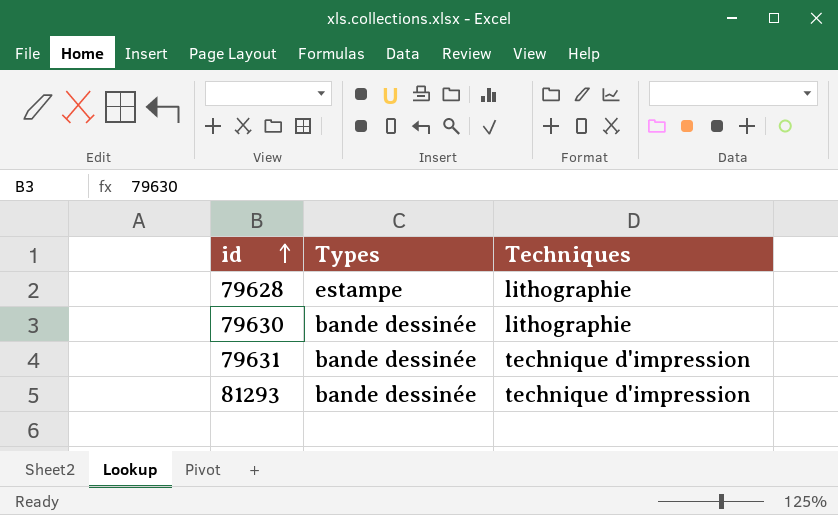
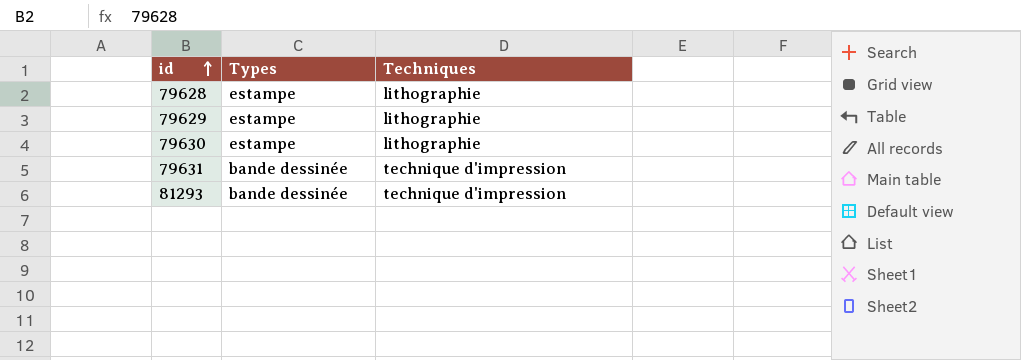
row 79629: none -> estampe | lithographie
79630 | Types: bande dessinée -> estampe

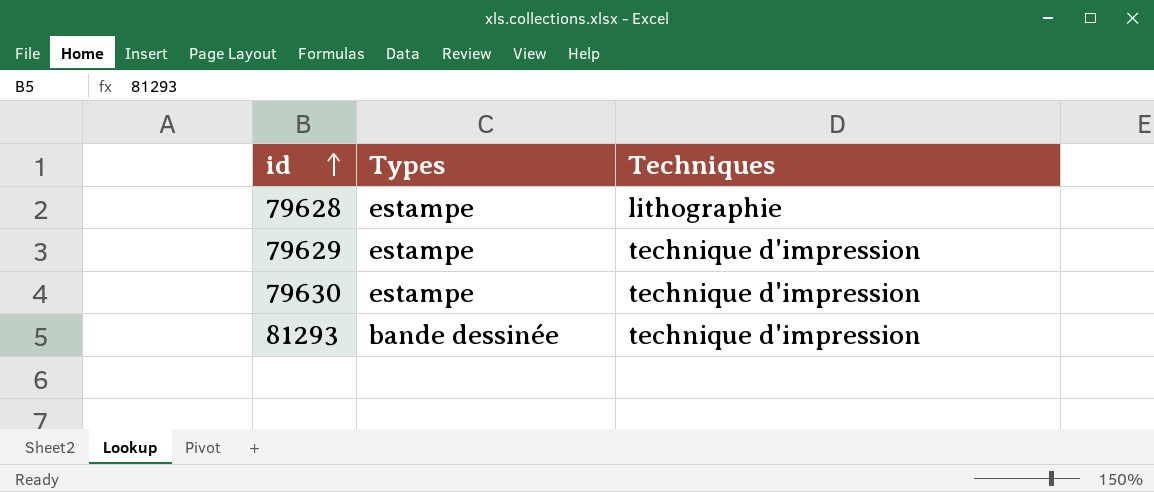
row 79631: bande dessinée | technique d'impression -> none
79629 | Techniques: lithographie -> technique d'impression
79630 | Techniques: lithographie -> technique d'impression

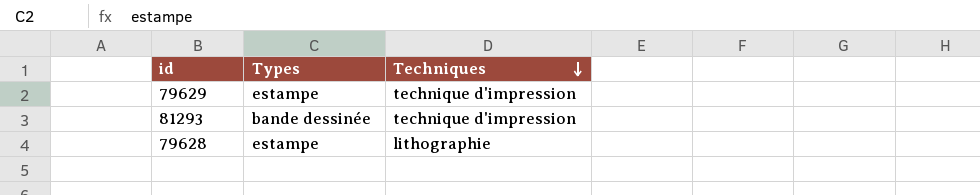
row order: id ascending -> Techniques descending
row 79630: estampe | technique d'impression -> none

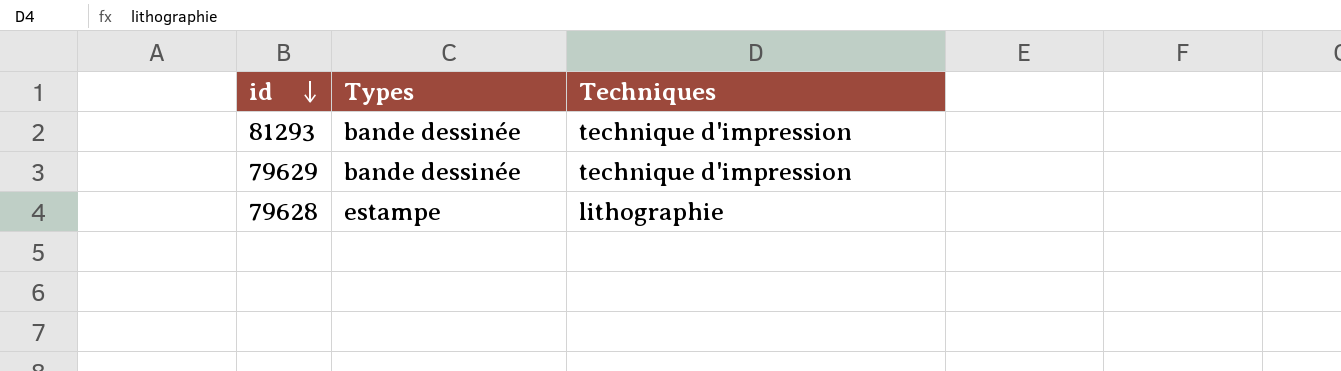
row order: Techniques descending -> id descending
79629 | Types: estampe -> bande dessinée

